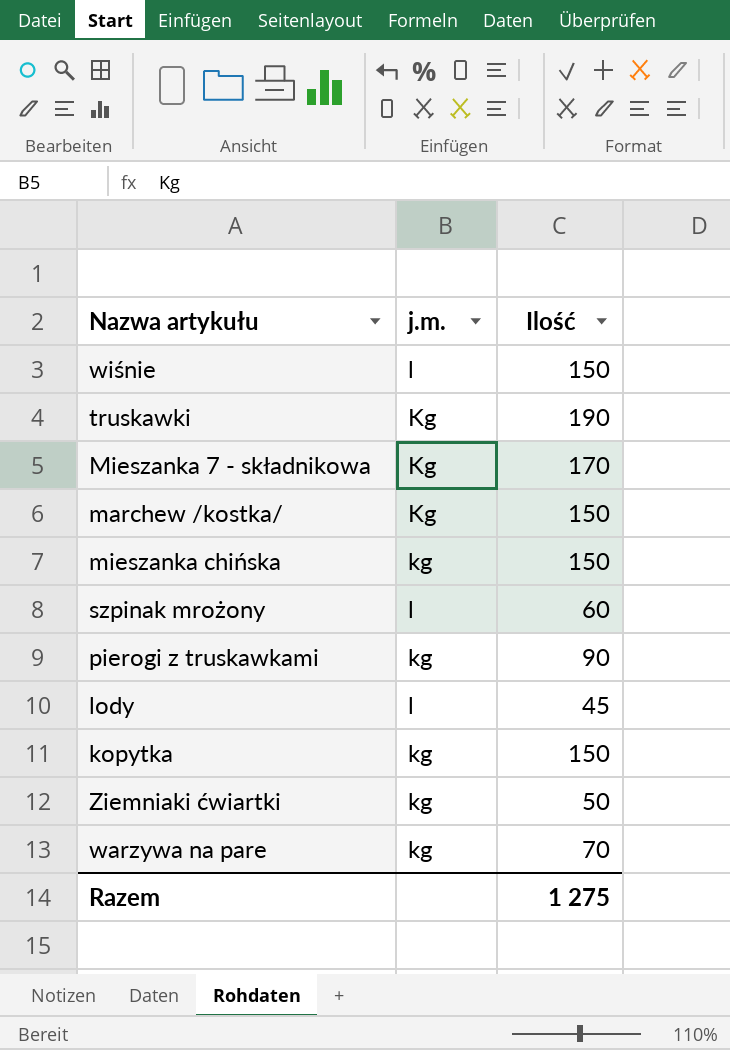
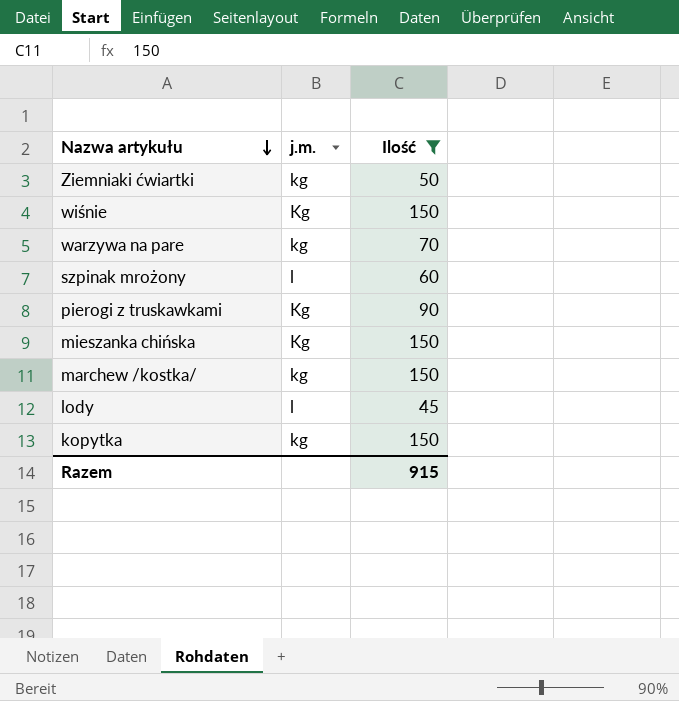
filter: none -> Ilość <= 150
row order: none -> Nazwa artykułu descending
wiśnie | j.m.: l -> Kg
pierogi z truskawkami | j.m.: kg -> Kg
mieszanka chińska | j.m.: kg -> Kg
marchew /kostka/ | j.m.: Kg -> kg
Razem | Ilość: 1 275 -> 915

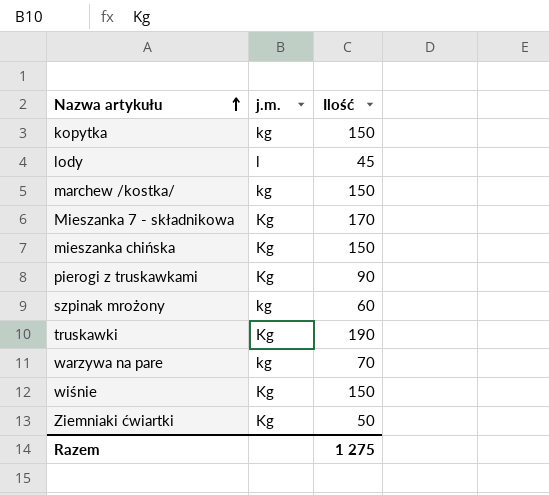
filter: Ilość <= 150 -> none
row order: Nazwa artykułu descending -> Nazwa artykułu ascending
szpinak mrożony | j.m.: l -> kg
Ziemniaki ćwiartki | j.m.: kg -> Kg
Razem | Ilość: 915 -> 1 275

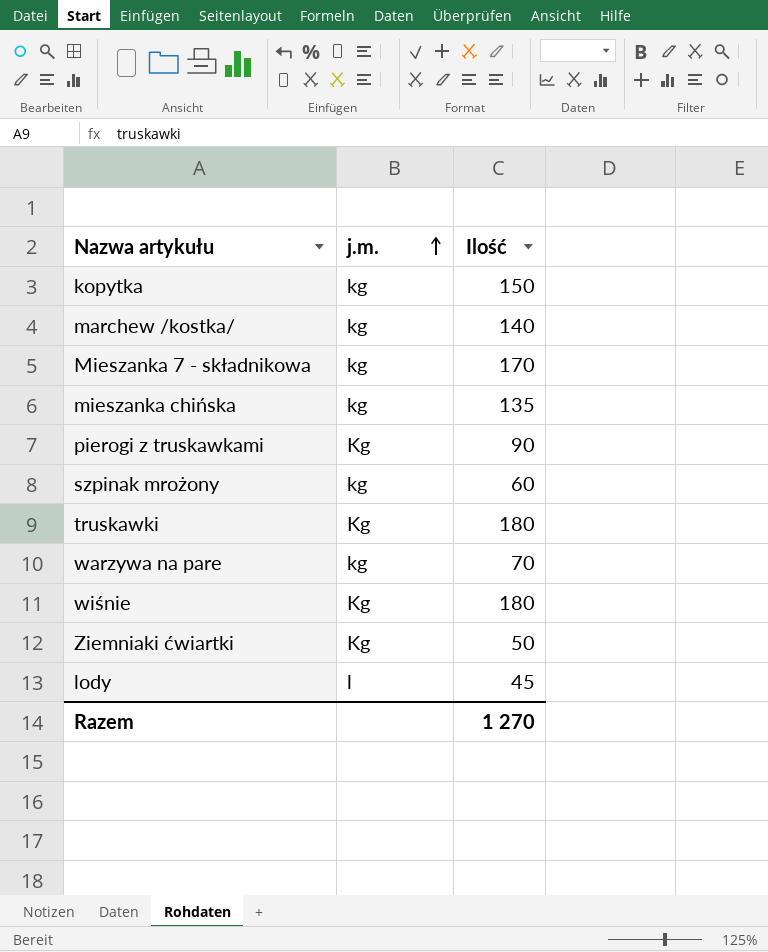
row order: Nazwa artykułu ascending -> j.m. ascending
marchew /kostka/ | Ilość: 150 -> 140
Mieszanka 7 - składnikowa | j.m.: Kg -> kg
mieszanka chińska | j.m.: Kg -> kg
mieszanka chińska | Ilość: 150 -> 135
truskawki | Ilość: 190 -> 180
wiśnie | Ilość: 150 -> 180
Razem | Ilość: 1 275 -> 1 270

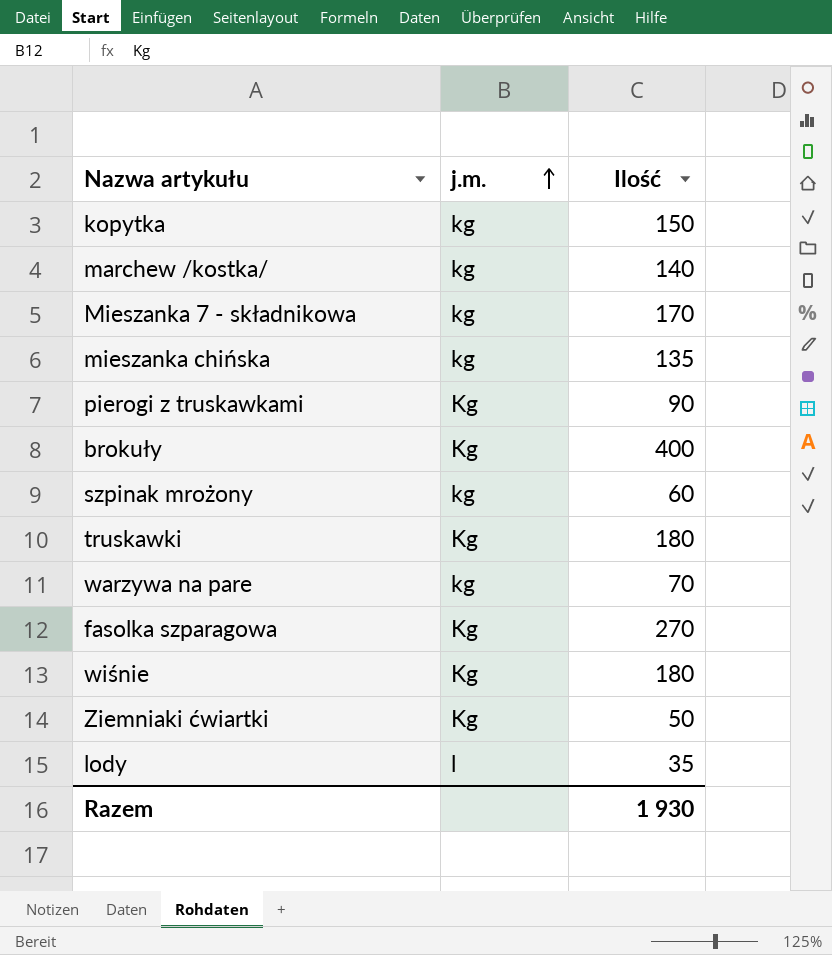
row brokuły: none -> Kg | 400
row fasolka szparagowa: none -> Kg | 270
lody | Ilość: 45 -> 35
Razem | Ilość: 1 270 -> 1 930

